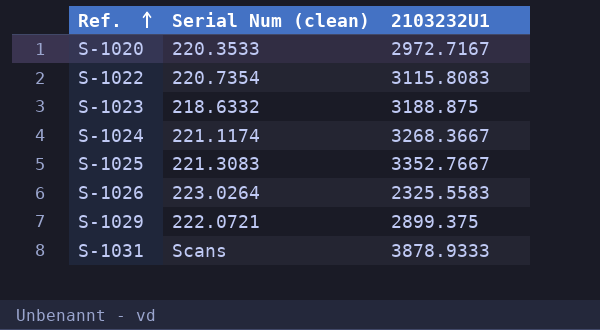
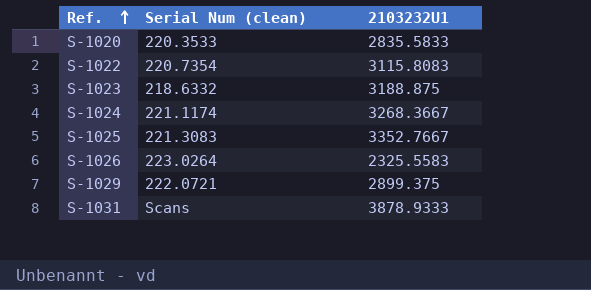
S-1020 | 2103232U1: 2972.7167 -> 2835.5833

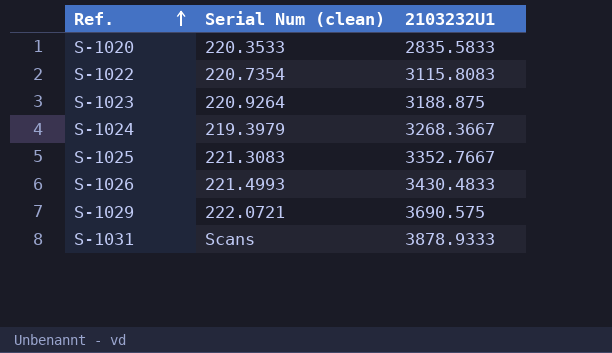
S-1023 | Serial Num (clean): 218.6332 -> 220.9264
S-1024 | Serial Num (clean): 221.1174 -> 219.3979
S-1026 | Serial Num (clean): 223.0264 -> 221.4993
S-1026 | 2103232U1: 2325.5583 -> 3430.4833
S-1029 | 2103232U1: 2899.375 -> 3690.575

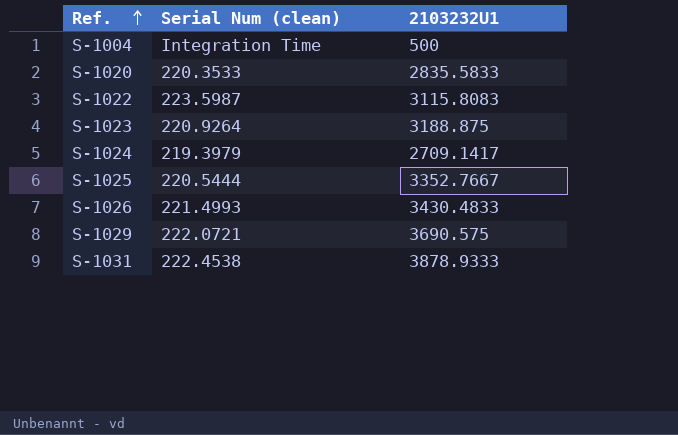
row S-1004: none -> Integration Time | 500
S-1022 | Serial Num (clean): 220.7354 -> 223.5987
S-1024 | 2103232U1: 3268.3667 -> 2709.1417
S-1025 | Serial Num (clean): 221.3083 -> 220.5444
S-1031 | Serial Num (clean): Scans -> 222.4538

